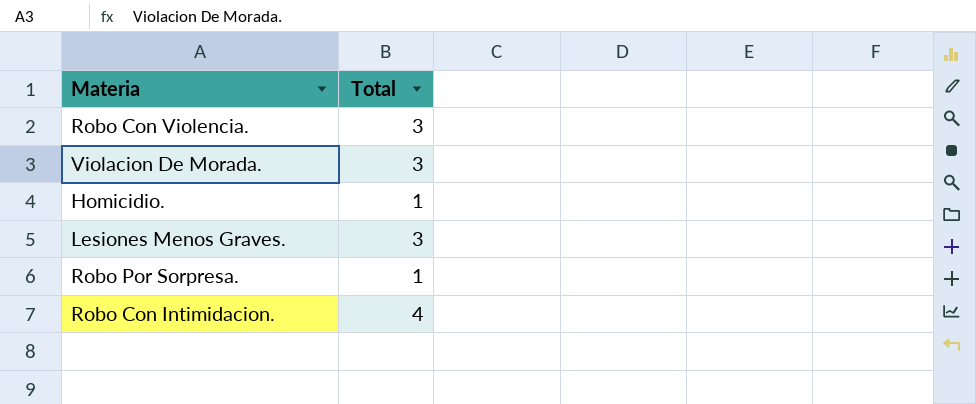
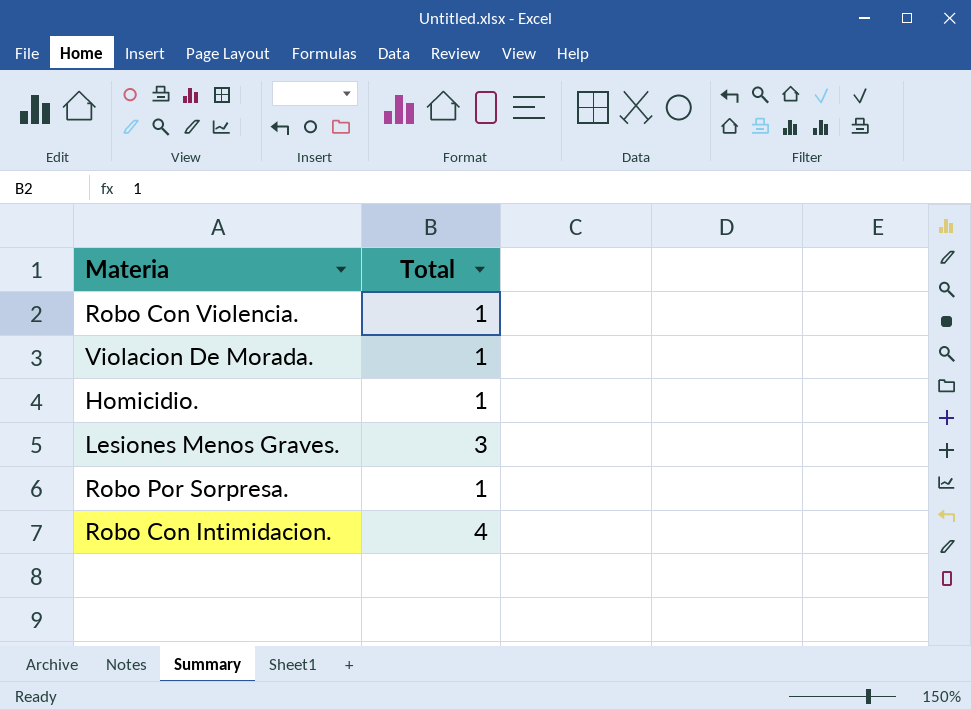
Robo Con Violencia. | Total: 3 -> 1
Violacion De Morada. | Total: 3 -> 1

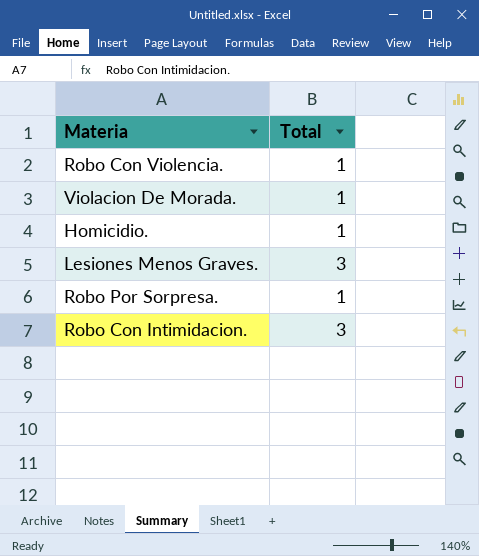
Robo Con Intimidacion. | Total: 4 -> 3

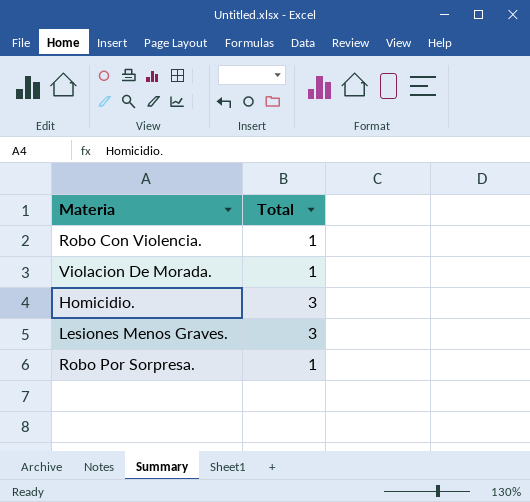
row Robo Con Intimidacion.: 3 -> none
Homicidio. | Total: 1 -> 3

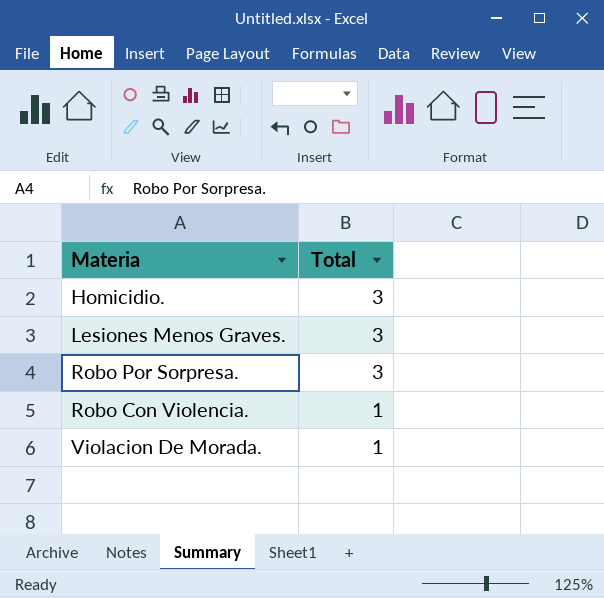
row order: none -> Total descending
Robo Por Sorpresa. | Total: 1 -> 3

